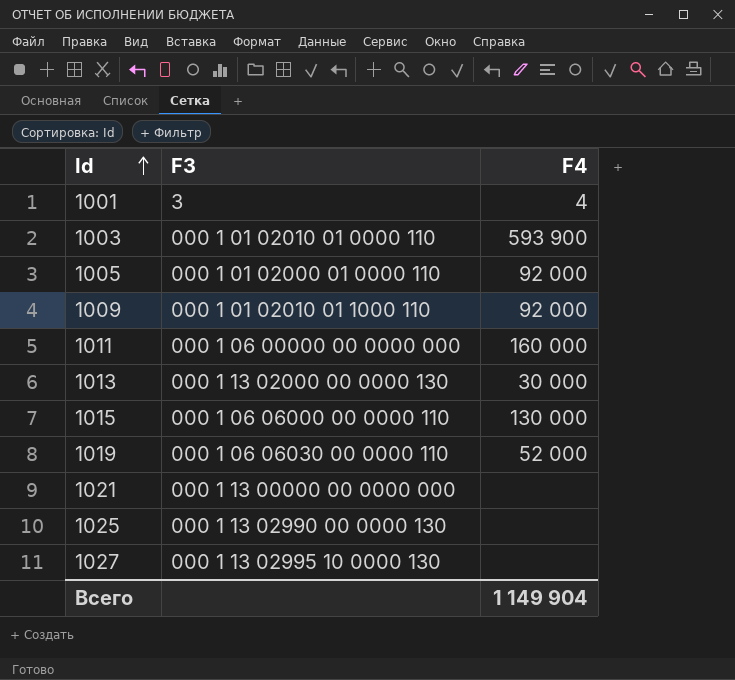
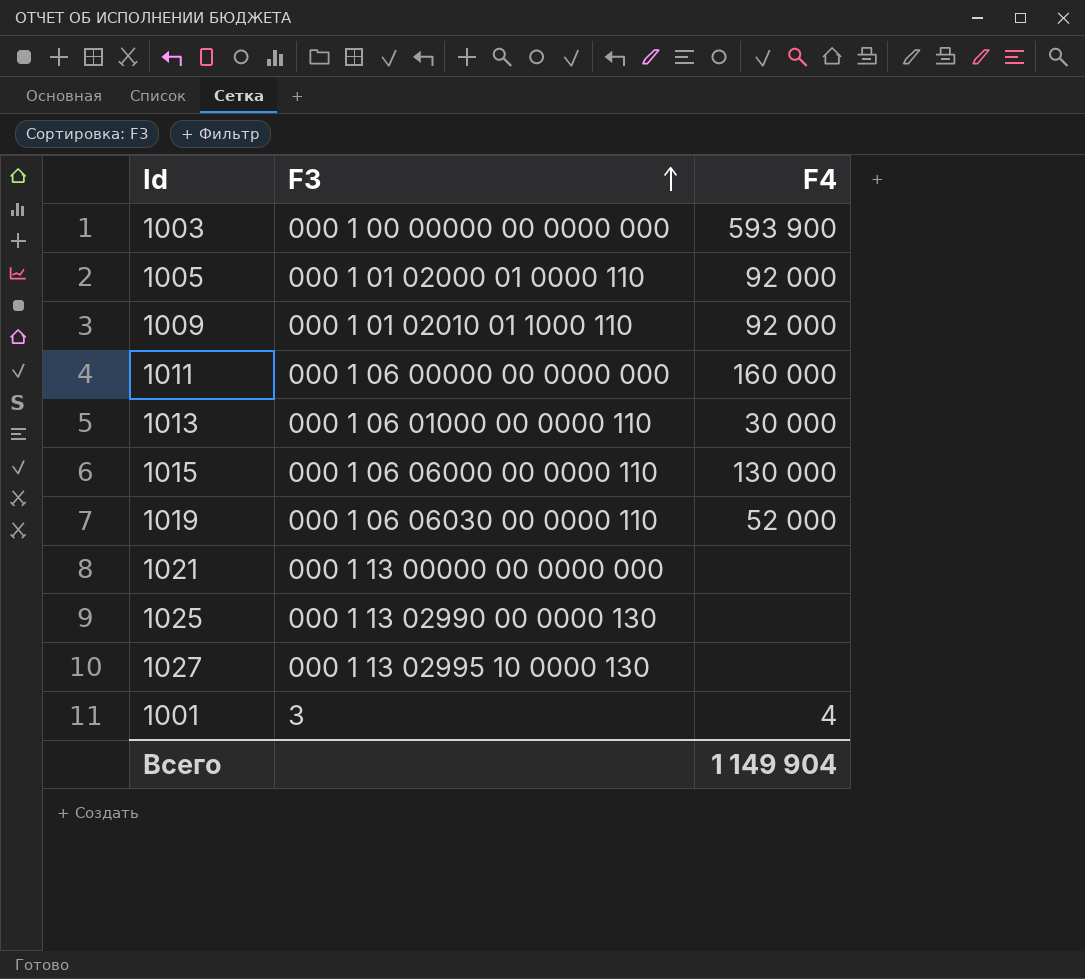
row order: Id ascending -> F3 ascending
1003 | F3: 000 1 01 02010 01 0000 110 -> 000 1 00 00000 00 0000 000
1013 | F3: 000 1 13 02000 00 0000 130 -> 000 1 06 01000 00 0000 110

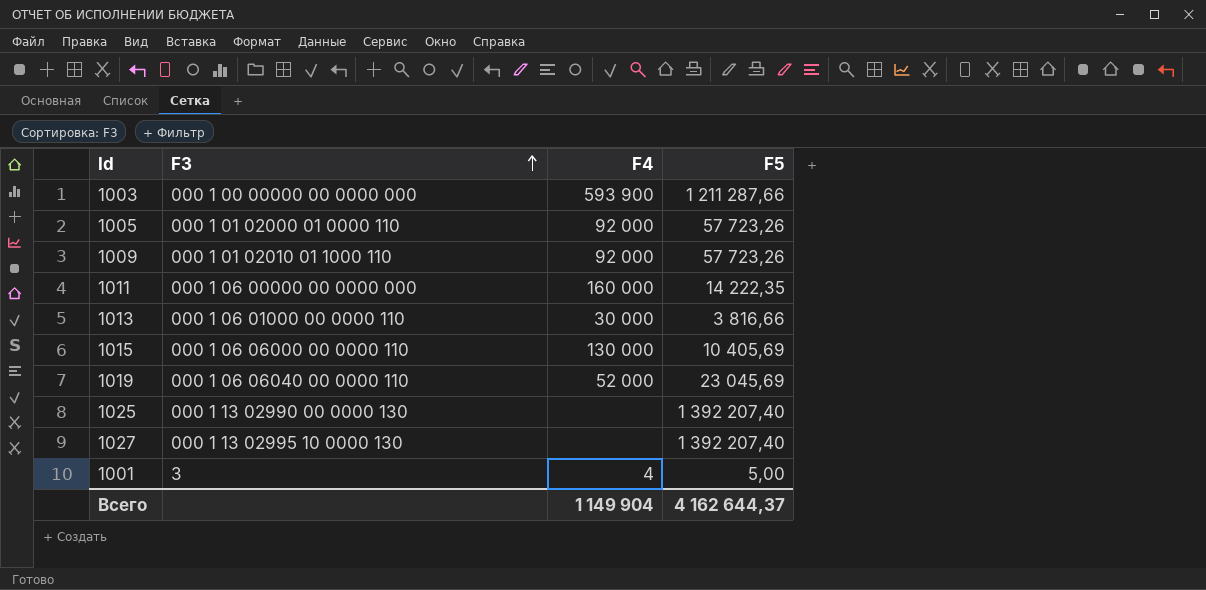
column F5 | position: none -> 4
row 1021: 000 1 13 00000 00 0000 000 | none -> none
1019 | F3: 000 1 06 06030 00 0000 110 -> 000 1 06 06040 00 0000 110

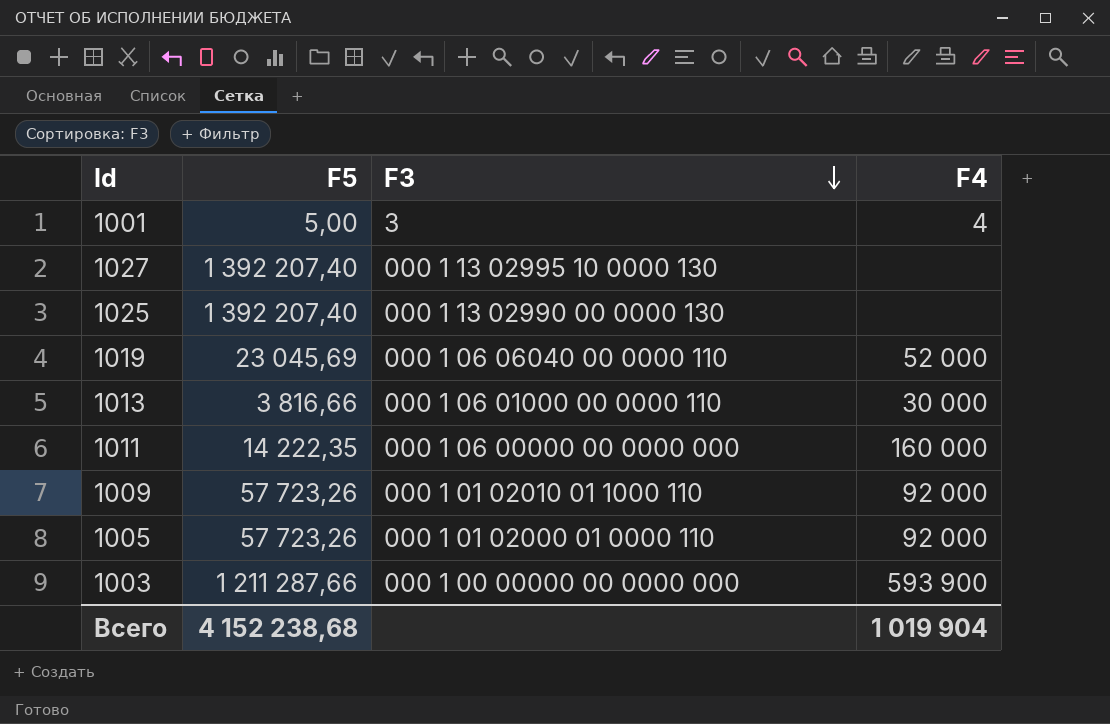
row order: F3 ascending -> F3 descending
column F5 | position: 4 -> 2
row 1015: 000 1 06 06000 00 0000 110 | 130 000 | 10 405,69 -> none
Всего | F5: 4 162 644,37 -> 4 152 238,68
Всего | F4: 1 149 904 -> 1 019 904

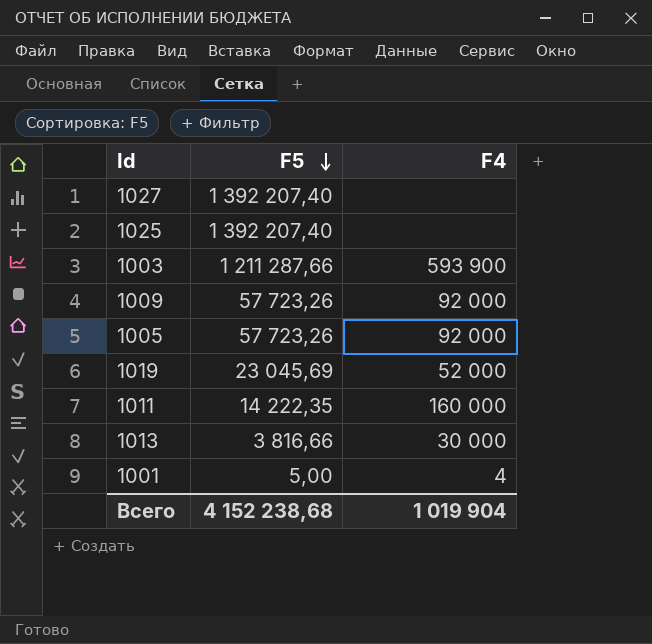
row order: F3 descending -> F5 descending
column F3 | position: 3 -> none

